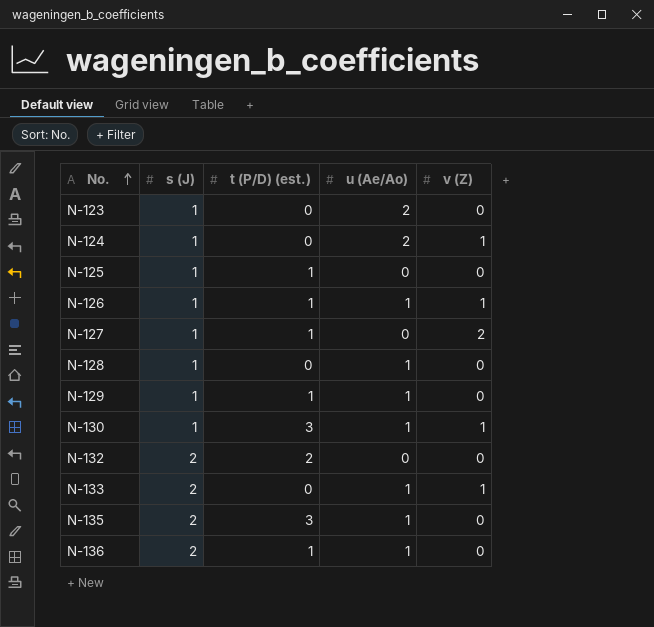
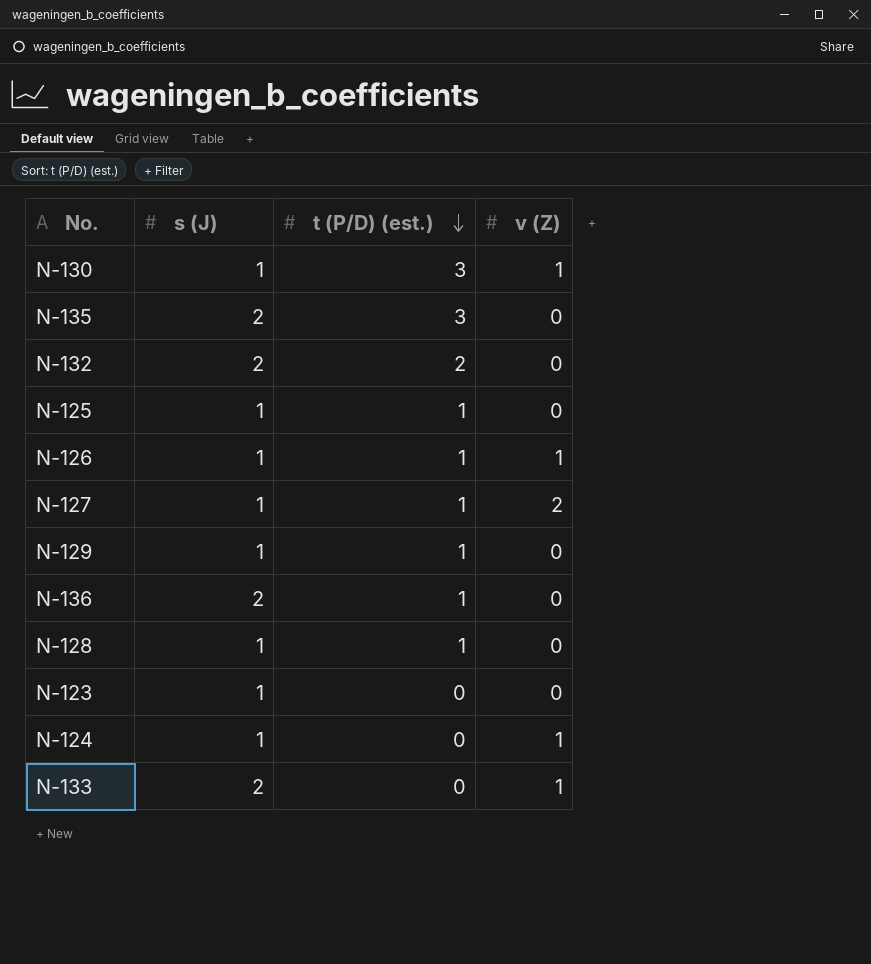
row order: No. ascending -> t (P/D) (est.) descending
column u (Ae/Ao) | position: 4 -> none
N-128 | t (P/D) (est.): 0 -> 1

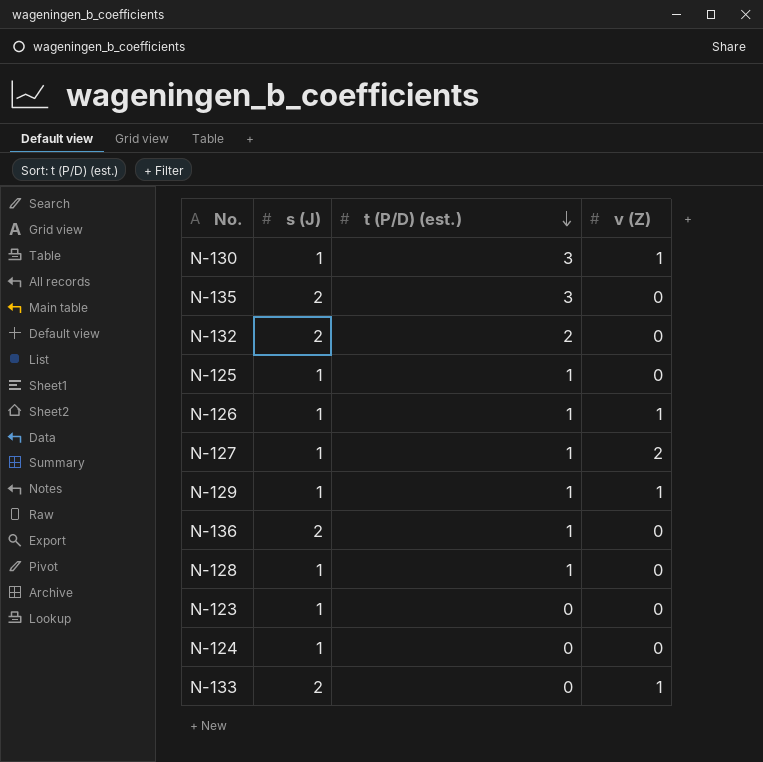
N-129 | v (Z): 0 -> 1
N-124 | v (Z): 1 -> 0

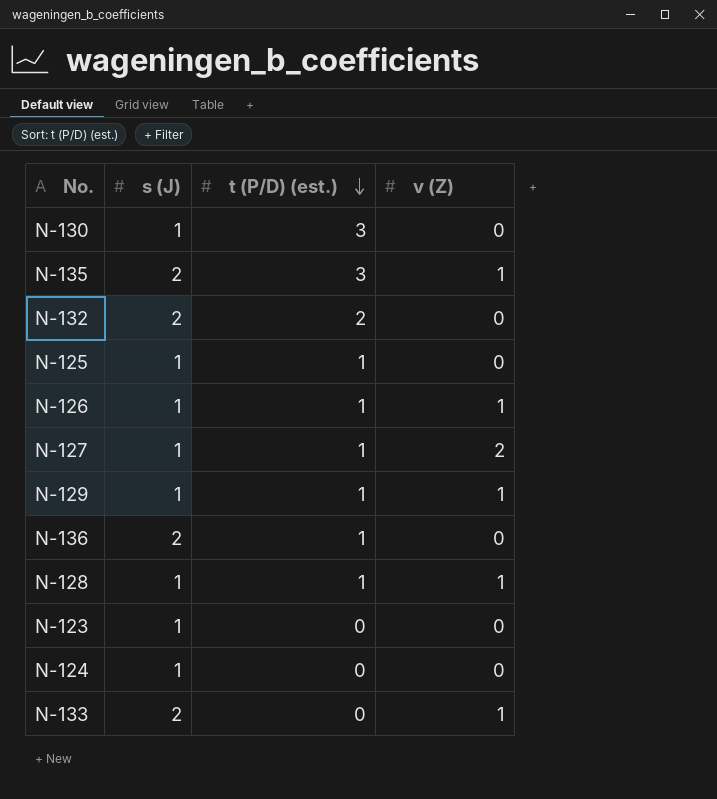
N-130 | v (Z): 1 -> 0
N-135 | v (Z): 0 -> 1
N-128 | v (Z): 0 -> 1

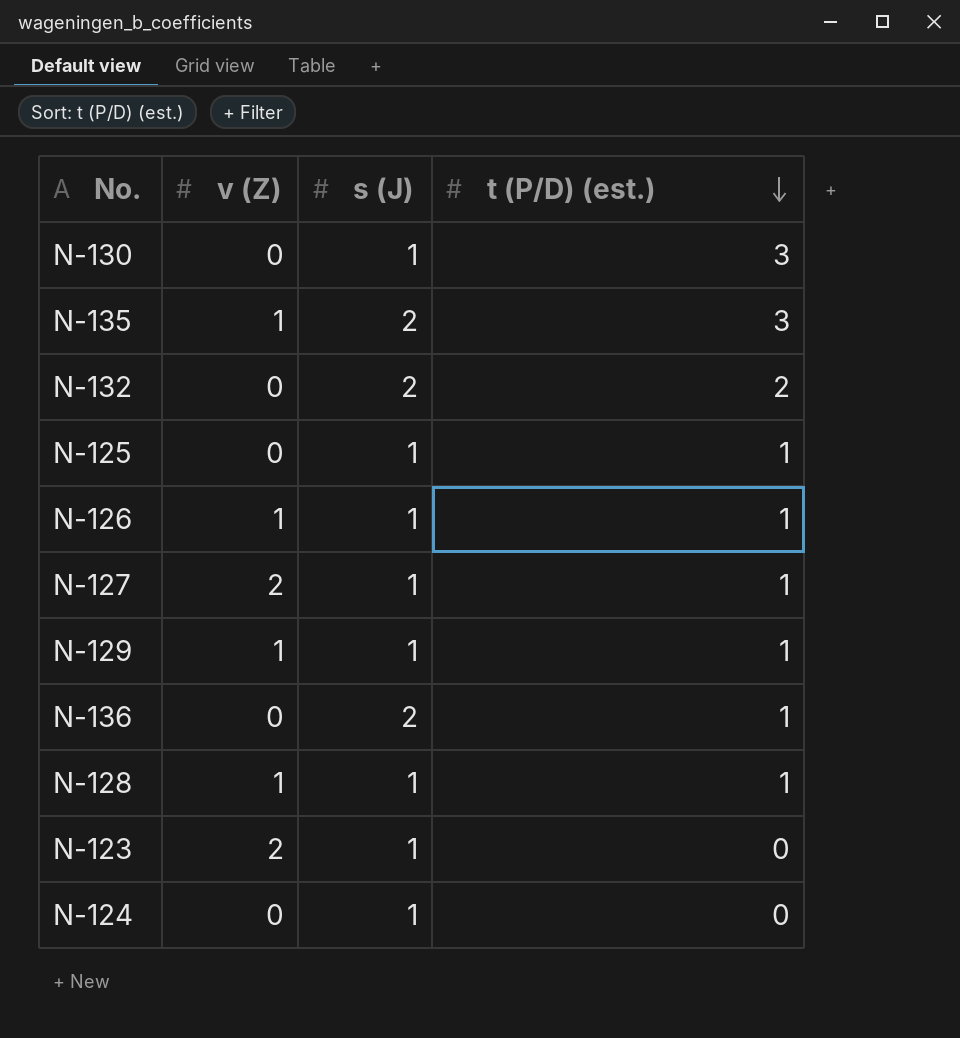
column v (Z) | position: 4 -> 2
row N-133: 2 | 0 | 1 -> none
N-123 | v (Z): 0 -> 2

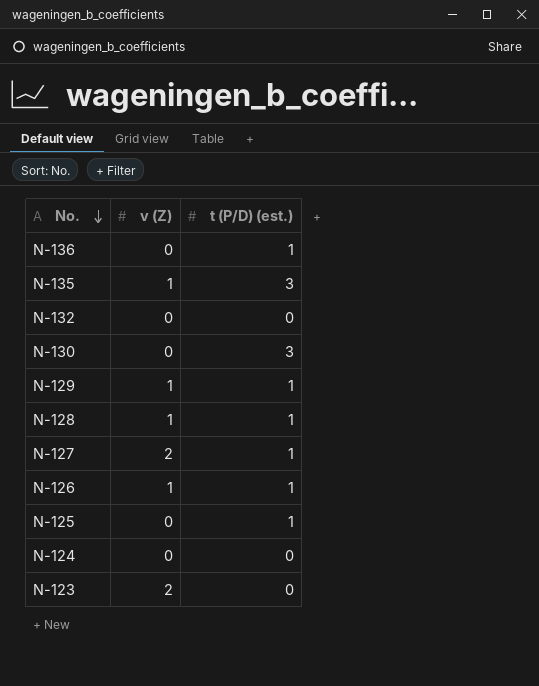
row order: t (P/D) (est.) descending -> No. descending
column s (J) | position: 3 -> none
N-132 | t (P/D) (est.): 2 -> 0

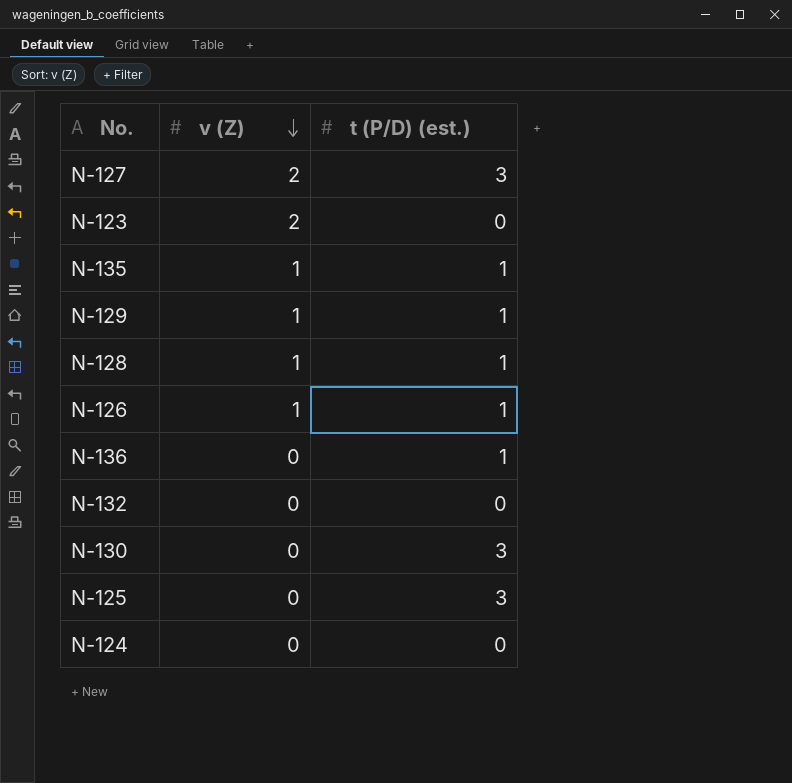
row order: No. descending -> v (Z) descending
N-127 | t (P/D) (est.): 1 -> 3
N-135 | t (P/D) (est.): 3 -> 1
N-125 | t (P/D) (est.): 1 -> 3

